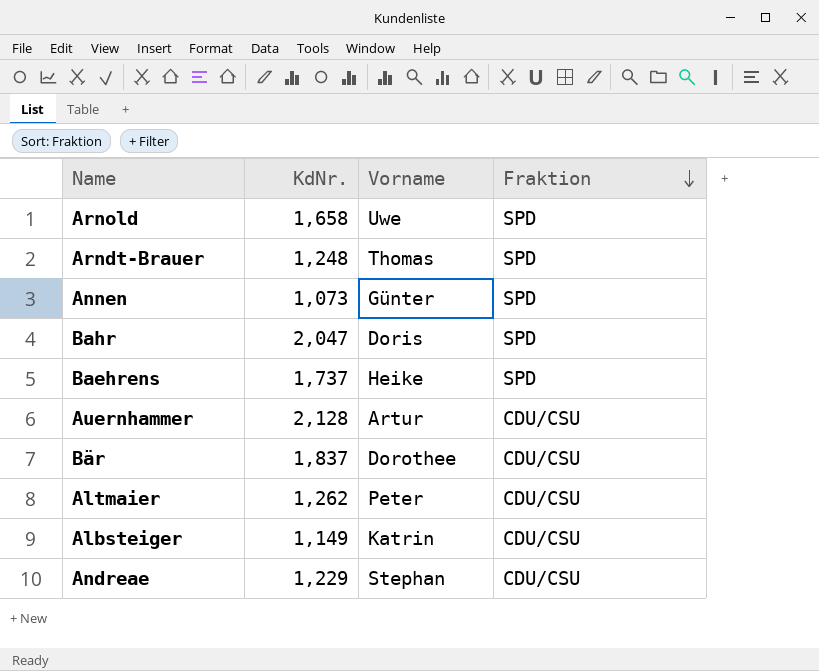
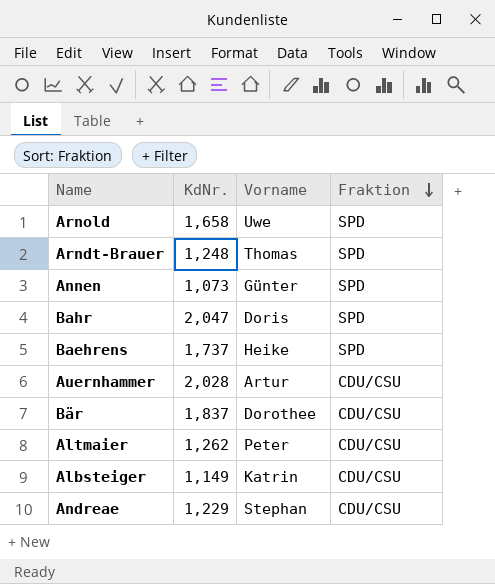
Auernhammer | KdNr.: 2,128 -> 2,028

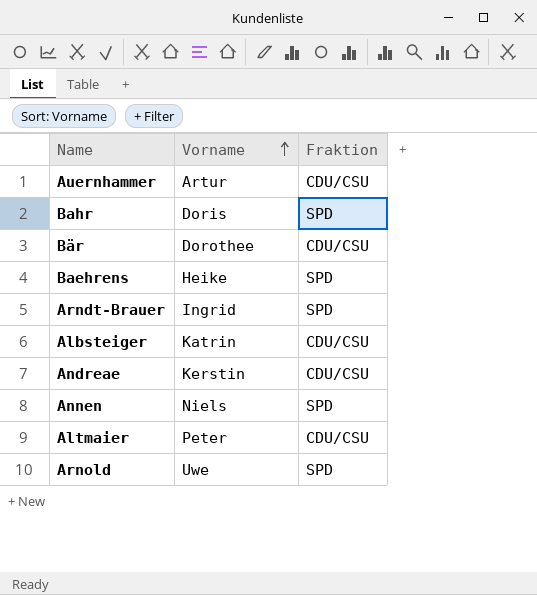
row order: Fraktion descending -> Vorname ascending
column KdNr. | position: 2 -> none
Arndt-Brauer | Vorname: Thomas -> Ingrid
Andreae | Vorname: Stephan -> Kerstin
Annen | Vorname: Günter -> Niels

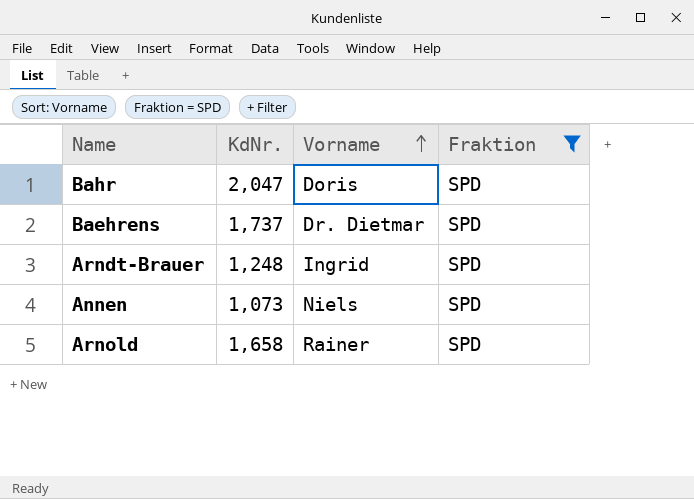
filter: none -> Fraktion = SPD
column KdNr. | position: none -> 2
Baehrens | Vorname: Heike -> Dr. Dietmar
Arnold | Vorname: Uwe -> Rainer

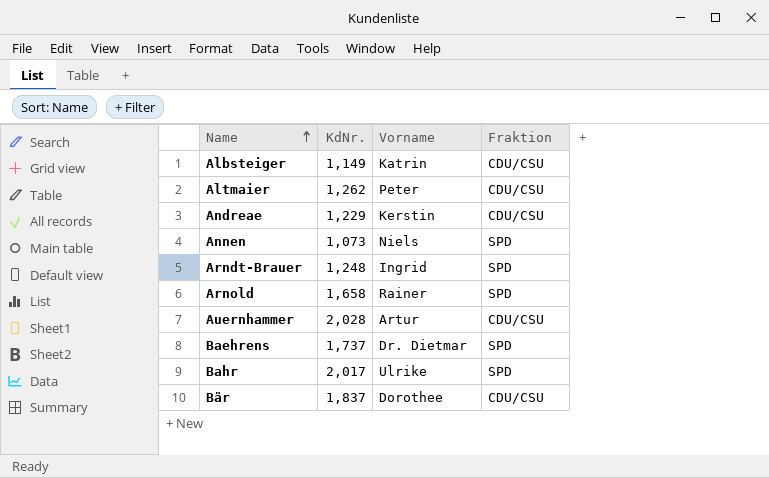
filter: Fraktion = SPD -> none
row order: Vorname ascending -> Name ascending
Bahr | KdNr.: 2,047 -> 2,017
Bahr | Vorname: Doris -> Ulrike

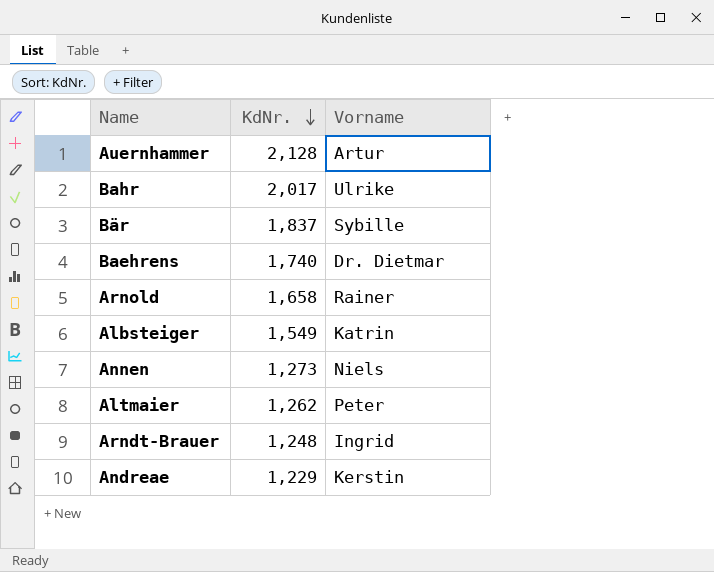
row order: Name ascending -> KdNr. descending
column Fraktion | position: 4 -> none
Auernhammer | KdNr.: 2,028 -> 2,128
Bär | Vorname: Dorothee -> Sybille
Baehrens | KdNr.: 1,737 -> 1,740
Albsteiger | KdNr.: 1,149 -> 1,549
Annen | KdNr.: 1,073 -> 1,273

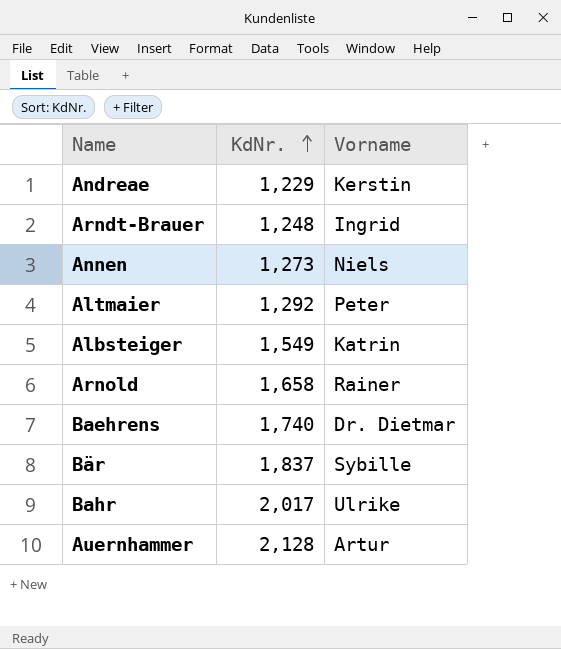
row order: KdNr. descending -> KdNr. ascending
Altmaier | KdNr.: 1,262 -> 1,292

